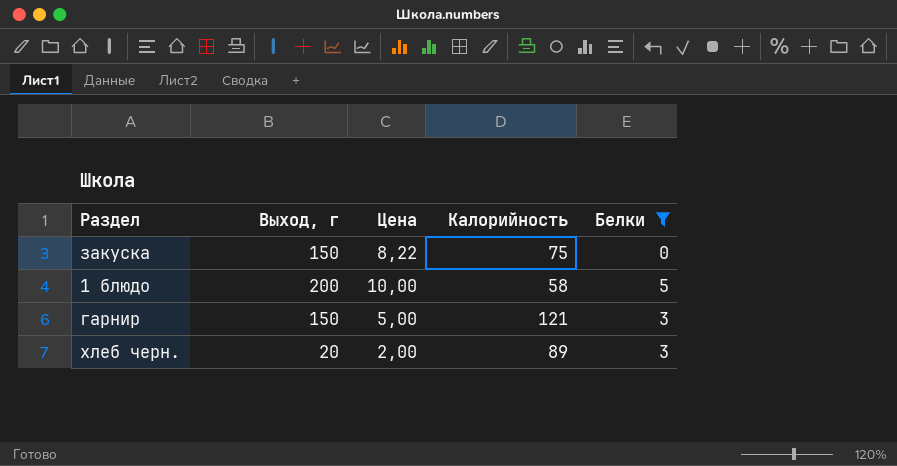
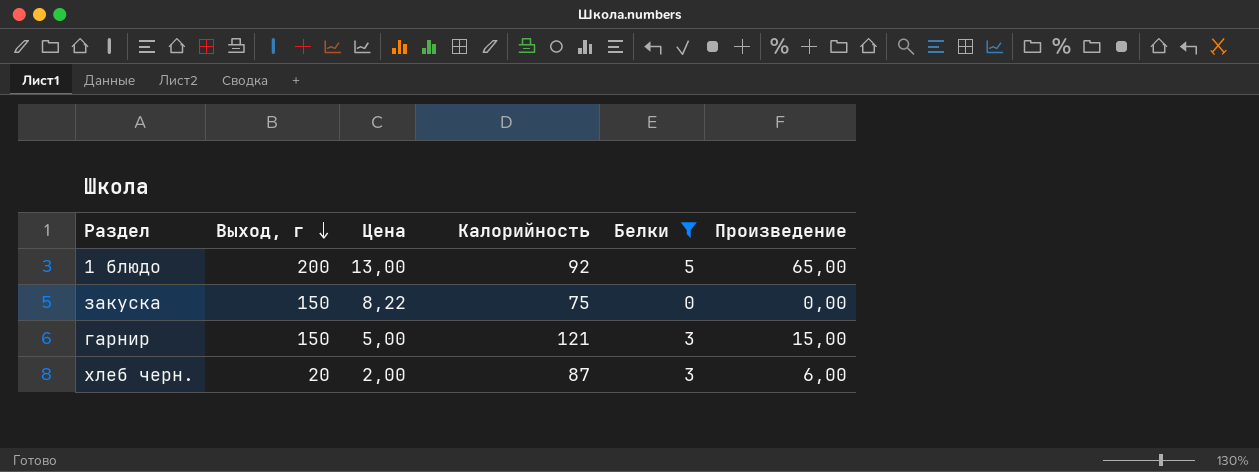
row order: none -> Выход, г descending
column Произведение | formula: none -> [Цена] * [Белки]
1 блюдо | Цена: 10,00 -> 13,00
1 блюдо | Калорийность: 58 -> 92
хлеб черн. | Калорийность: 89 -> 87

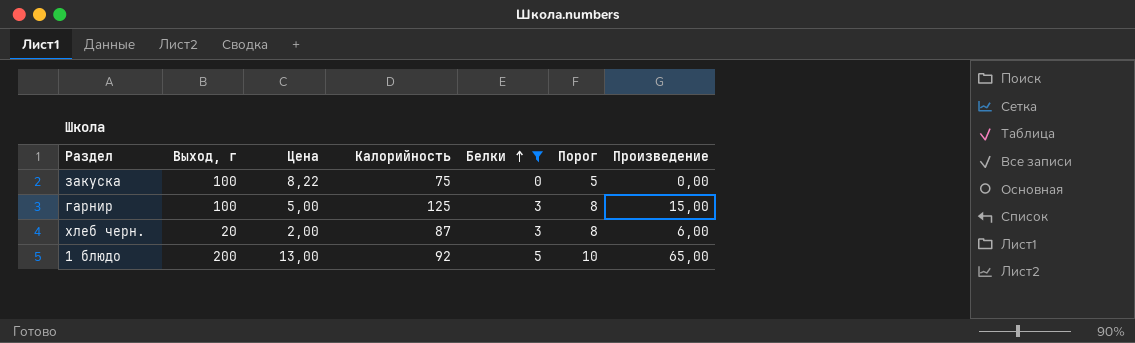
row order: Выход, г descending -> Белки ascending
column Порог | formula: none -> [Белки] + 5
закуска | Выход, г: 150 -> 100
гарнир | Выход, г: 150 -> 100
гарнир | Калорийность: 121 -> 125

